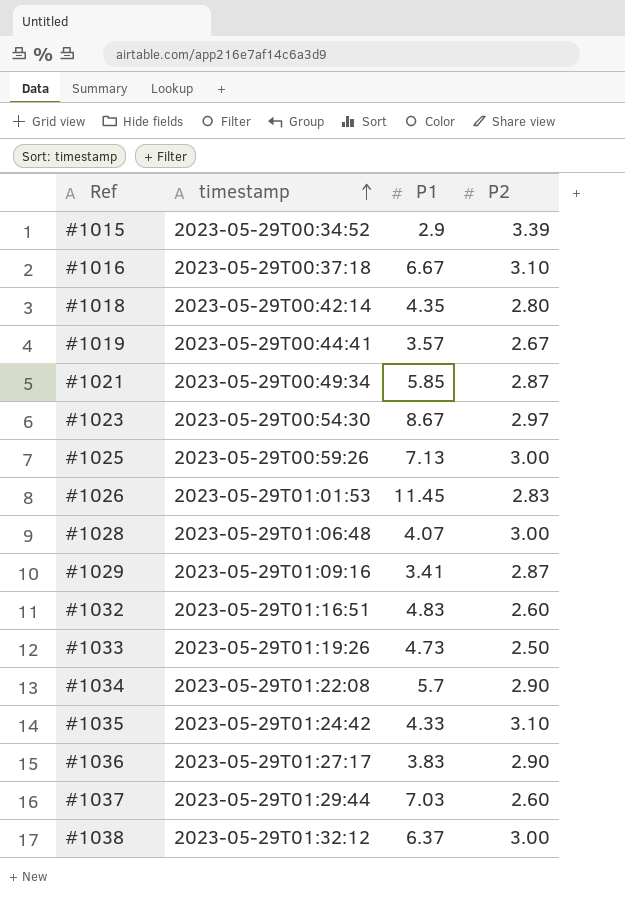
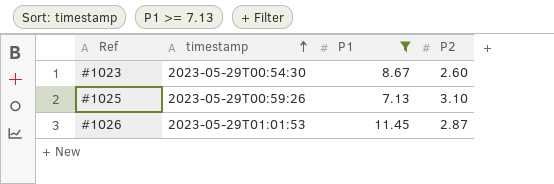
filter: none -> P1 >= 7.13
#1023 | P2: 2.97 -> 2.60
#1025 | P2: 3.00 -> 3.10
#1026 | P2: 2.83 -> 2.87

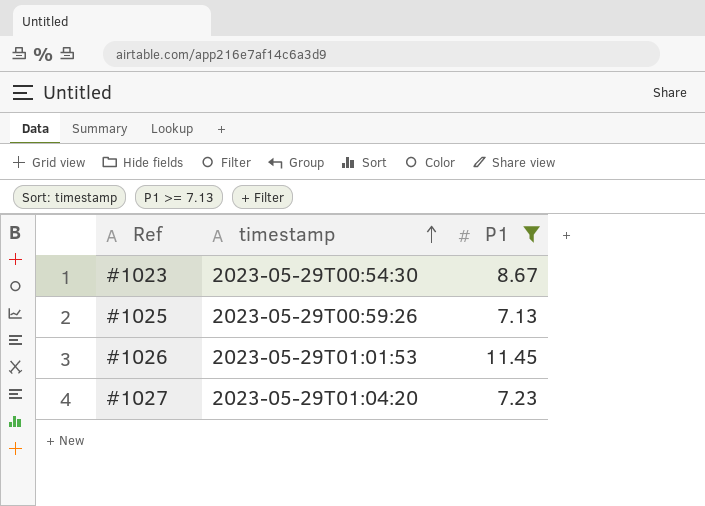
column P2 | position: 4 -> none
row #1027: none -> 2023-05-29T01:04:20 | 7.23

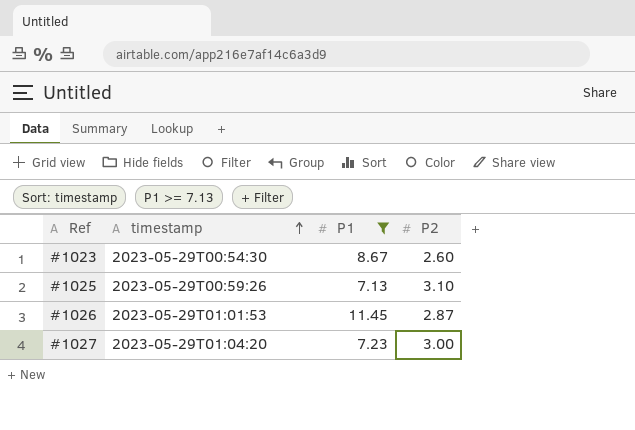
column P2 | position: none -> 4

